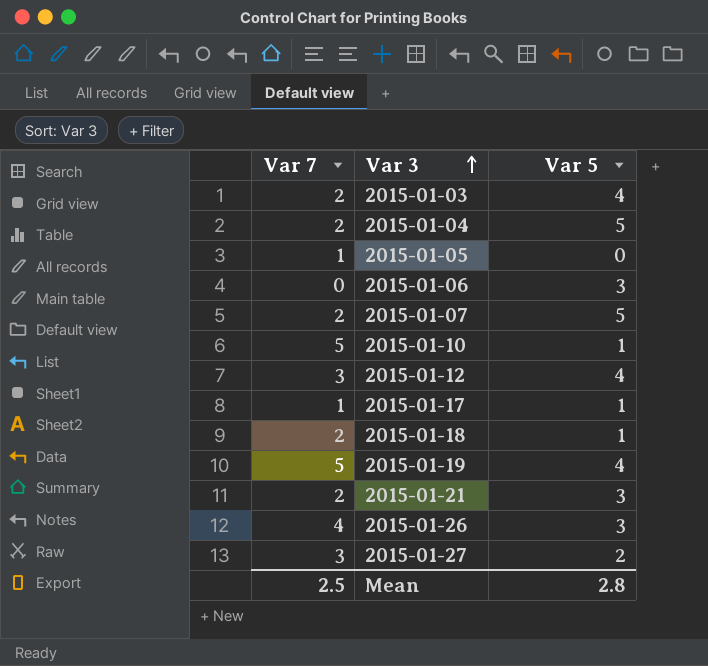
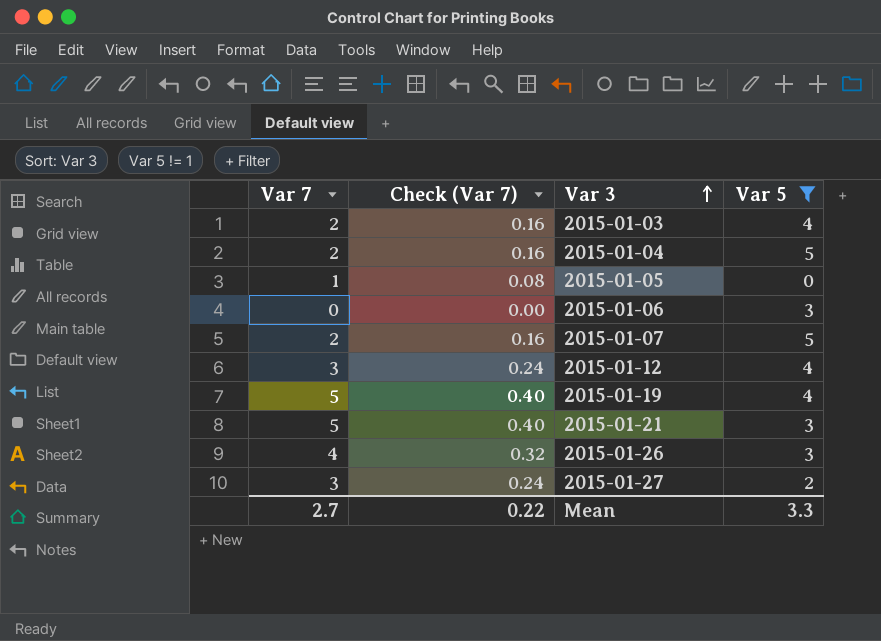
filter: none -> Var 5 != 1
column Check (Var 7) | formula: none -> [Var 7] * 0.08
2015-01-21 | Var 7: 2 -> 5
Mean | Var 7: 2.5 -> 2.7
Mean | Var 5: 2.8 -> 3.3

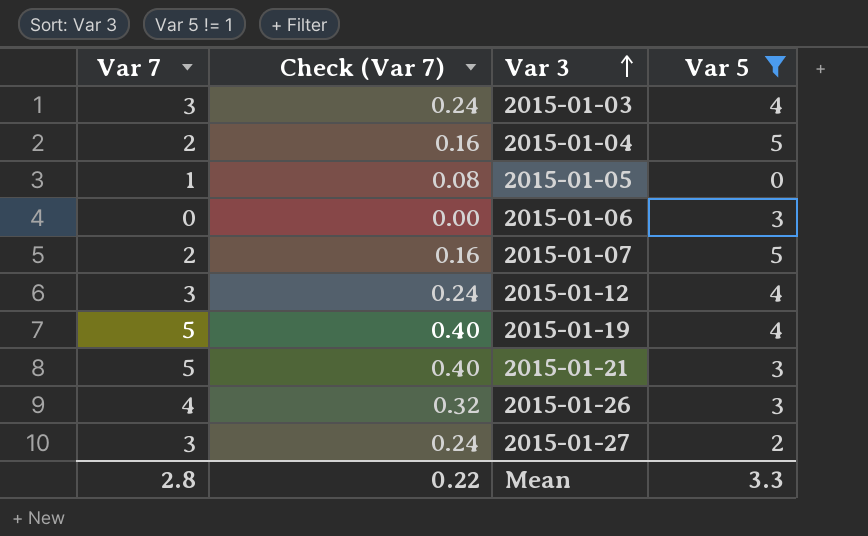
2015-01-03 | Var 7: 2 -> 3
2015-01-03 | Check (Var 7): 0.16 -> 0.24
Mean | Var 7: 2.7 -> 2.8

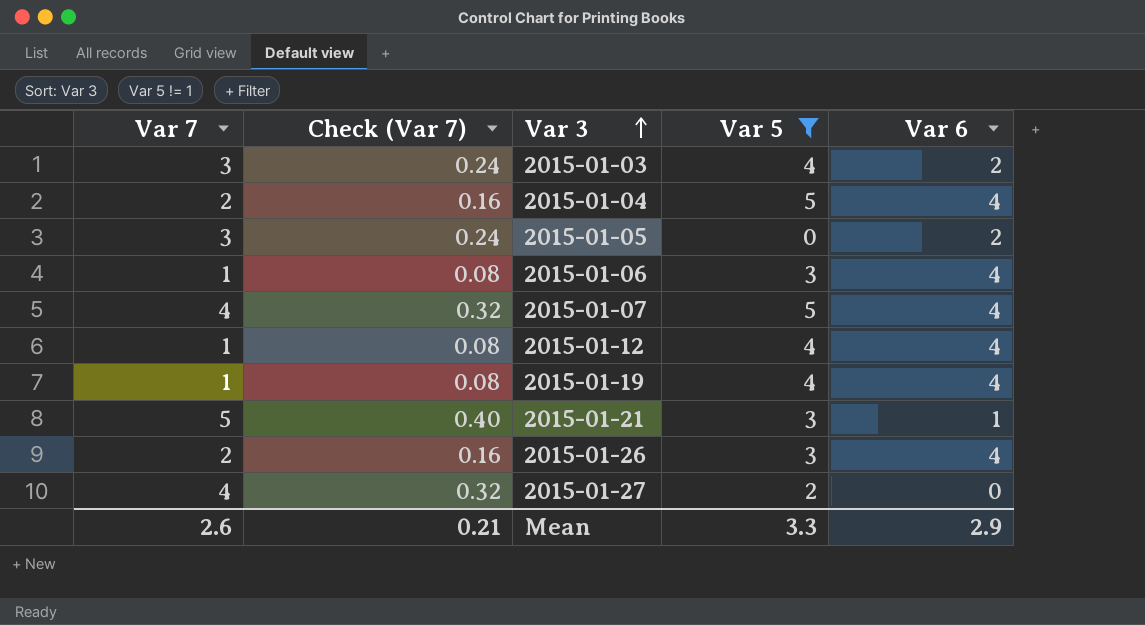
column Var 6 | position: none -> 5
2015-01-05 | Var 7: 1 -> 3
2015-01-05 | Check (Var 7): 0.08 -> 0.24
2015-01-06 | Var 7: 0 -> 1
2015-01-06 | Check (Var 7): 0.00 -> 0.08
2015-01-07 | Var 7: 2 -> 4
2015-01-07 | Check (Var 7): 0.16 -> 0.32
2015-01-12 | Var 7: 3 -> 1
2015-01-12 | Check (Var 7): 0.24 -> 0.08
2015-01-19 | Var 7: 5 -> 1
2015-01-19 | Check (Var 7): 0.40 -> 0.08
2015-01-26 | Var 7: 4 -> 2
2015-01-26 | Check (Var 7): 0.32 -> 0.16
2015-01-27 | Var 7: 3 -> 4
2015-01-27 | Check (Var 7): 0.24 -> 0.32
Mean | Var 7: 2.8 -> 2.6
Mean | Check (Var 7): 0.22 -> 0.21

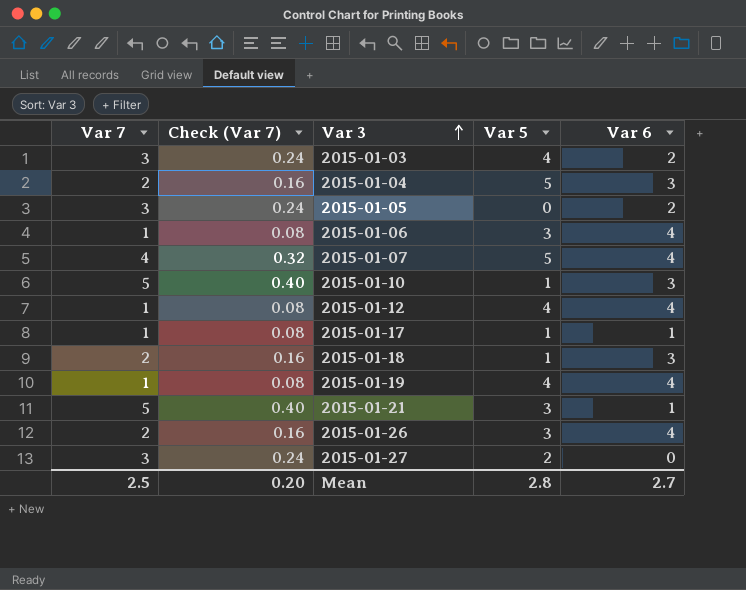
filter: Var 5 != 1 -> none
2015-01-04 | Var 6: 4 -> 3
2015-01-27 | Var 7: 4 -> 3
2015-01-27 | Check (Var 7): 0.32 -> 0.24
Mean | Var 7: 2.6 -> 2.5
Mean | Check (Var 7): 0.21 -> 0.20
Mean | Var 5: 3.3 -> 2.8
Mean | Var 6: 2.9 -> 2.7

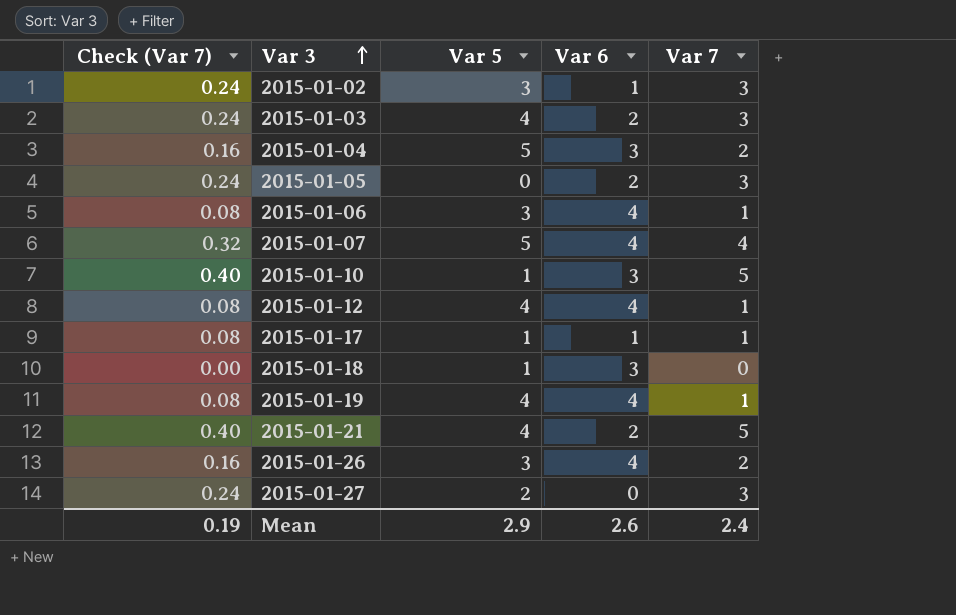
column Var 7 | position: 1 -> 5
row 2015-01-02: none -> 0.24 | 3 | 1 | 3
2015-01-18 | Check (Var 7): 0.16 -> 0.00
2015-01-18 | Var 7: 2 -> 0
2015-01-21 | Var 5: 3 -> 4
2015-01-21 | Var 6: 1 -> 2
Mean | Check (Var 7): 0.20 -> 0.19
Mean | Var 5: 2.8 -> 2.9
Mean | Var 6: 2.7 -> 2.6
Mean | Var 7: 2.5 -> 2.4

